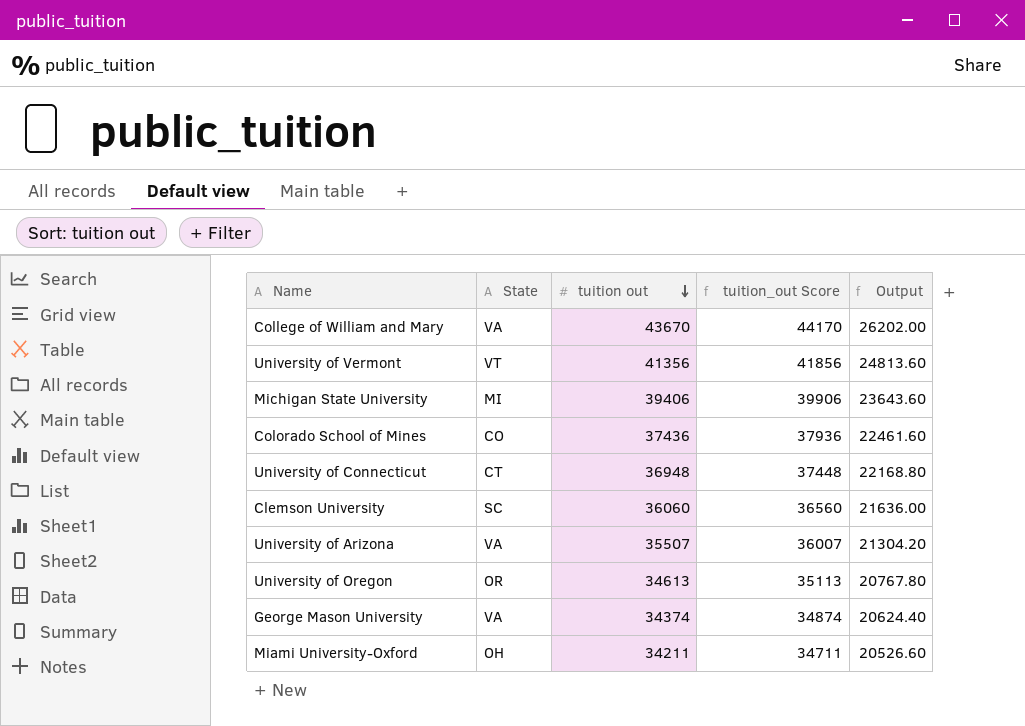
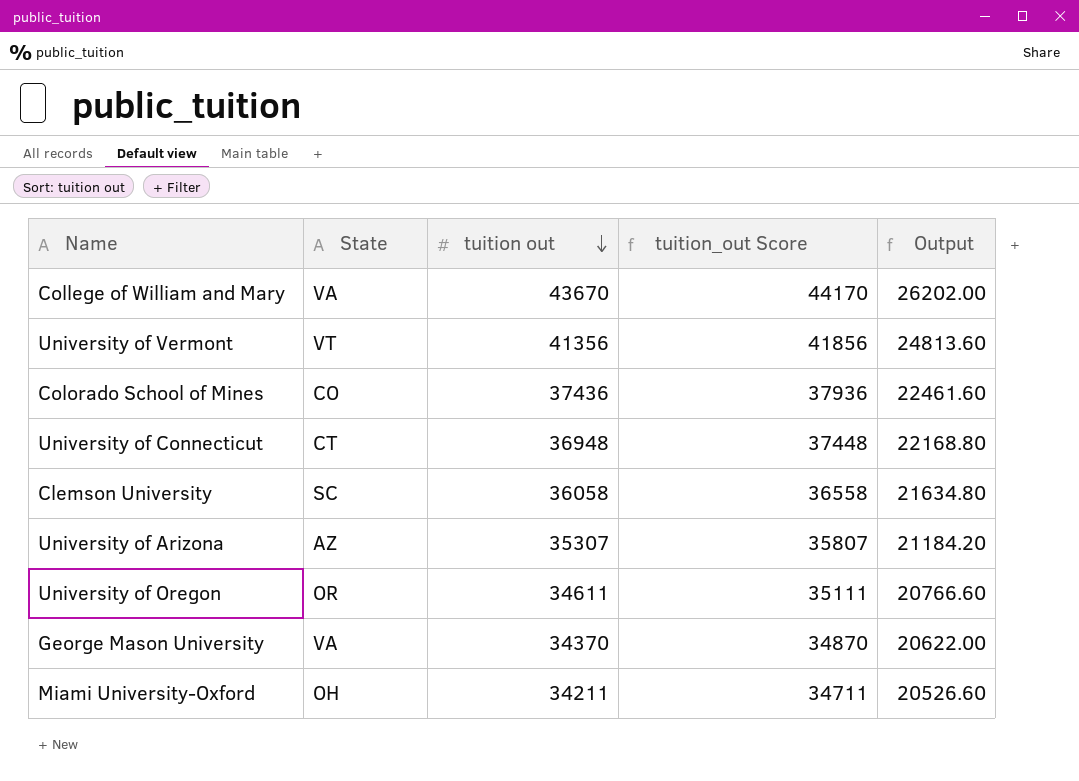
row Michigan State University: MI | 39406 | 39906 | 23643.60 -> none
Clemson University | tuition out: 36060 -> 36058
Clemson University | tuition_out Score: 36560 -> 36558
Clemson University | Output: 21636.00 -> 21634.80
University of Arizona | State: VA -> AZ
University of Arizona | tuition out: 35507 -> 35307
University of Arizona | tuition_out Score: 36007 -> 35807
University of Arizona | Output: 21304.20 -> 21184.20
University of Oregon | tuition out: 34613 -> 34611
University of Oregon | tuition_out Score: 35113 -> 35111
University of Oregon | Output: 20767.80 -> 20766.60
George Mason University | tuition out: 34374 -> 34370
George Mason University | tuition_out Score: 34874 -> 34870
George Mason University | Output: 20624.40 -> 20622.00

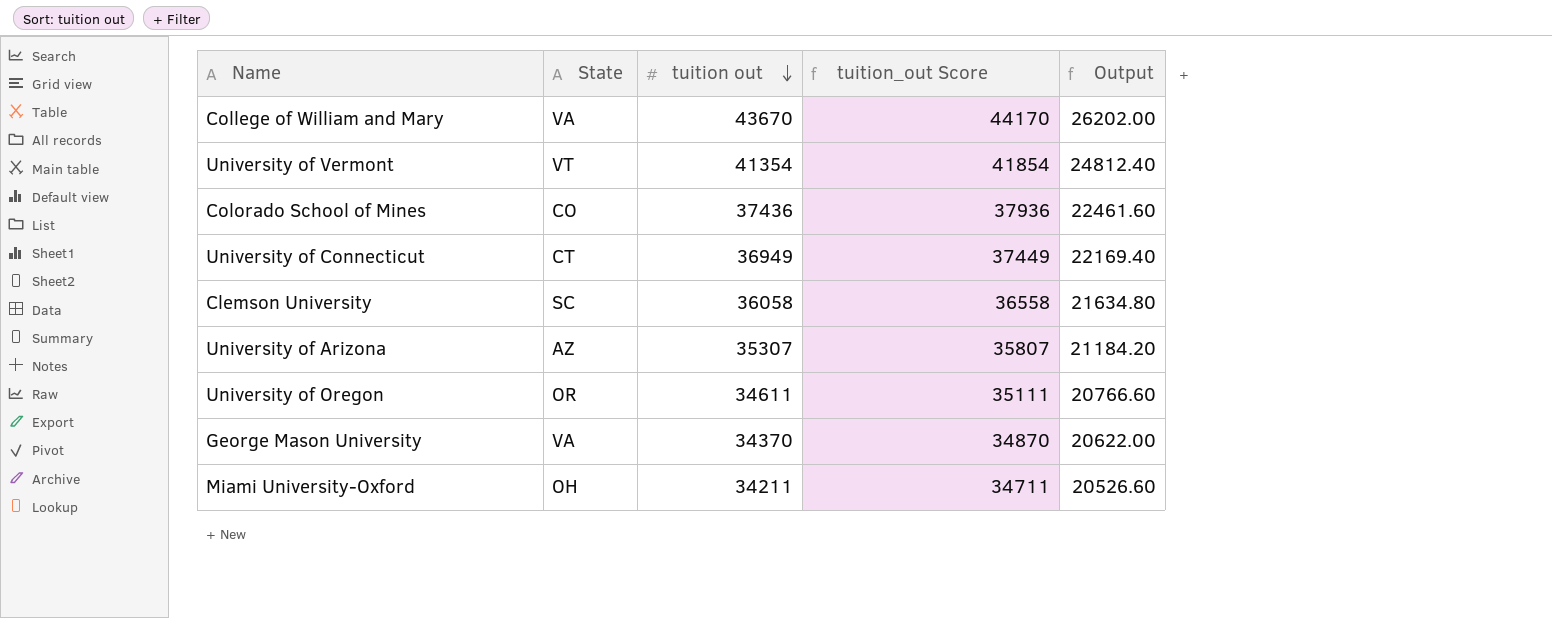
University of Vermont | tuition out: 41356 -> 41354
University of Vermont | tuition_out Score: 41856 -> 41854
University of Vermont | Output: 24813.60 -> 24812.40
University of Connecticut | tuition out: 36948 -> 36949
University of Connecticut | tuition_out Score: 37448 -> 37449
University of Connecticut | Output: 22168.80 -> 22169.40

